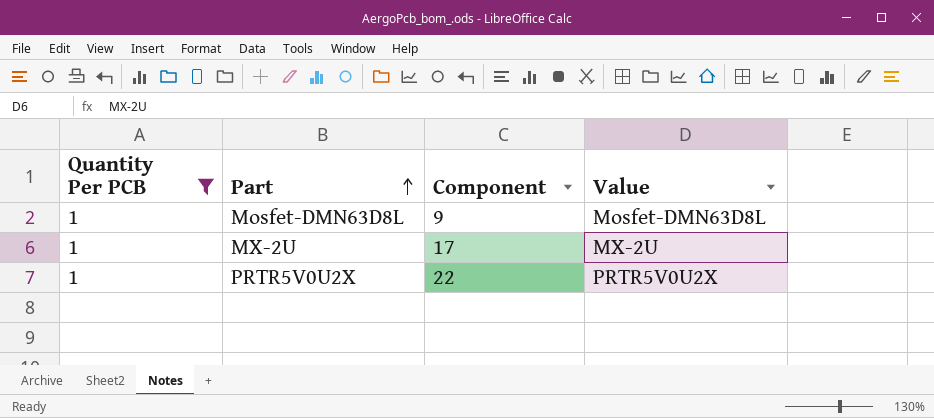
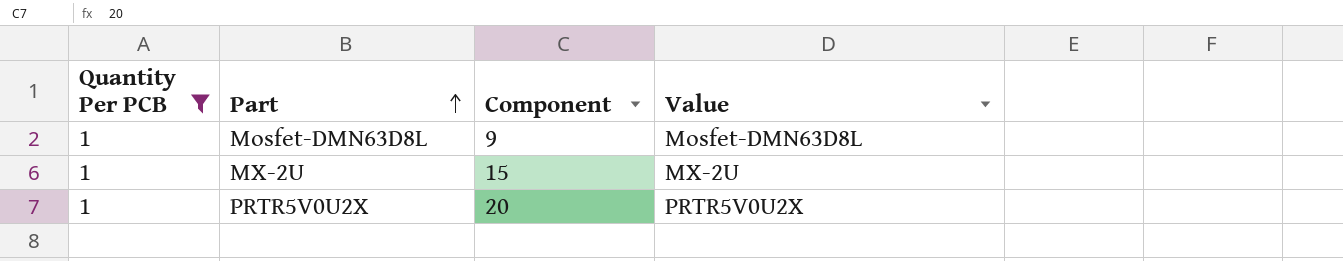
MX-2U | Component: 17 -> 15
PRTR5V0U2X | Component: 22 -> 20

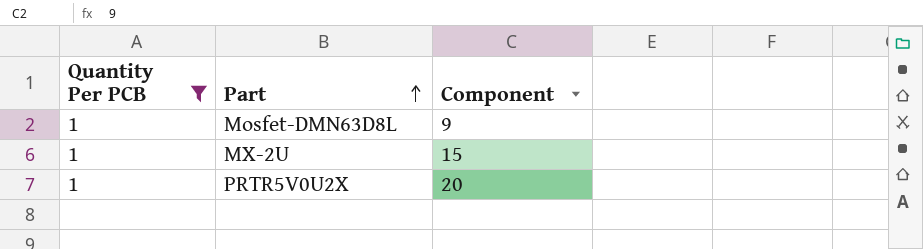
column Value | position: 4 -> none

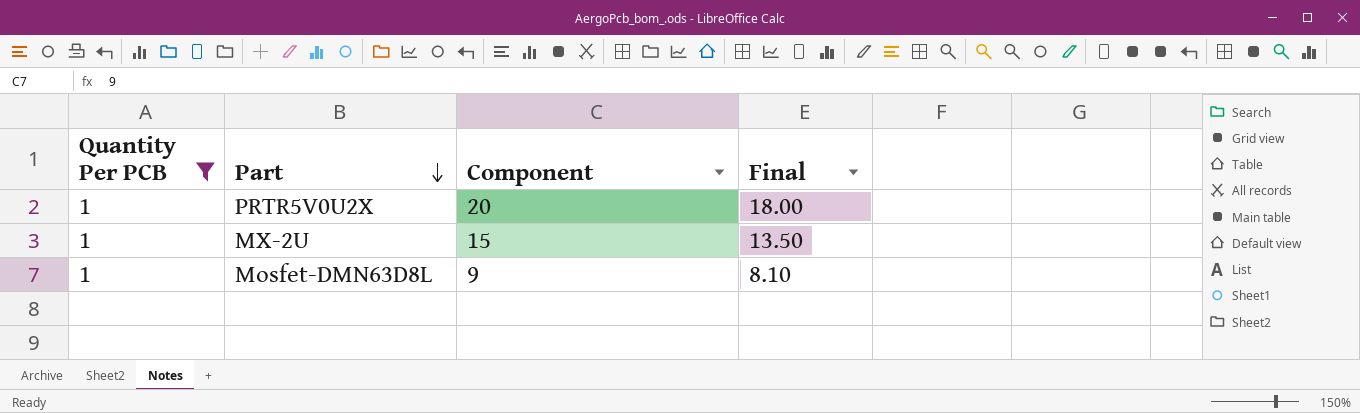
row order: Part ascending -> Part descending
column Final | formula: none -> [Component] * 0.9

